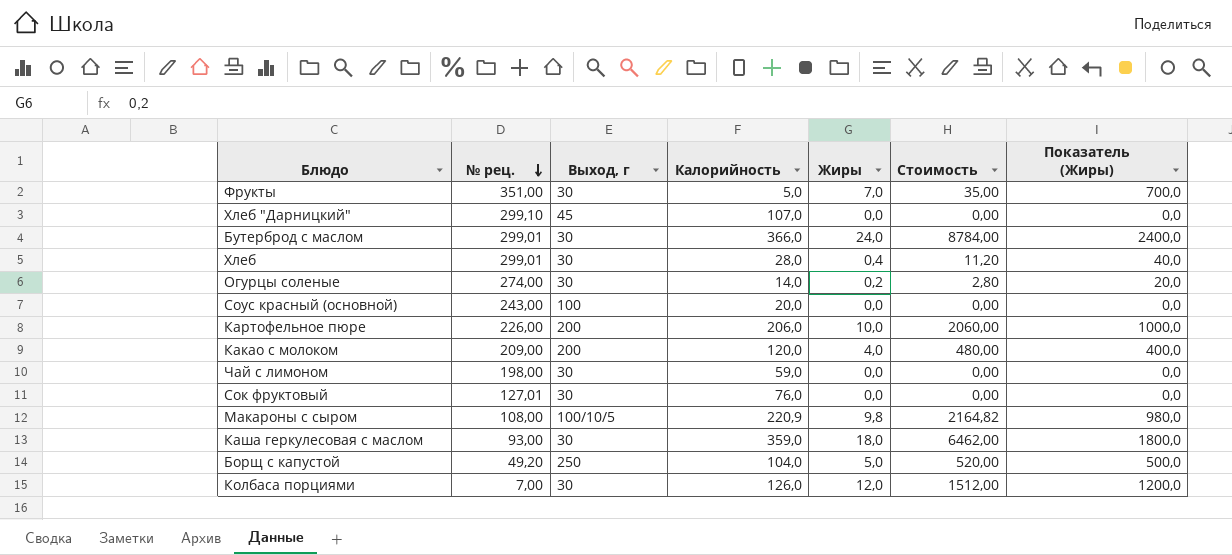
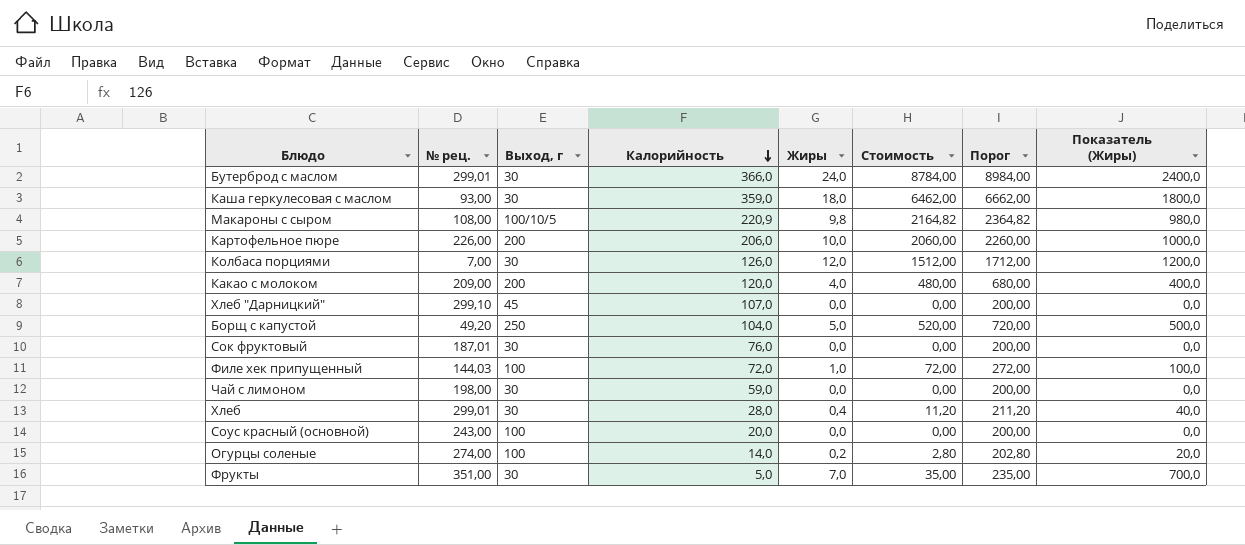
row order: № рец. descending -> Калорийность descending
column Порог | formula: none -> [Стоимость] + 200
Сок фруктовый | № рец.: 127,01 -> 187,01
row Филе хек припущенный: none -> 144,03 | 100 | 72,0 | 1,0 | 72,00 | 272,00 | 100,0
Огурцы соленые | Выход, г: 30 -> 100

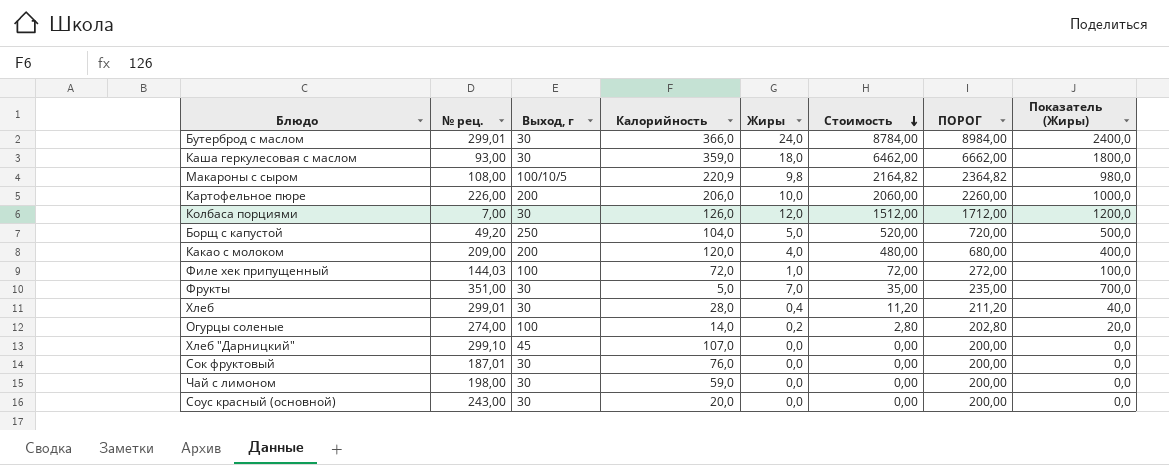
row order: Калорийность descending -> Стоимость descending
column name: Порог -> ПОРОГ
Соус красный (основной) | Выход, г: 100 -> 30

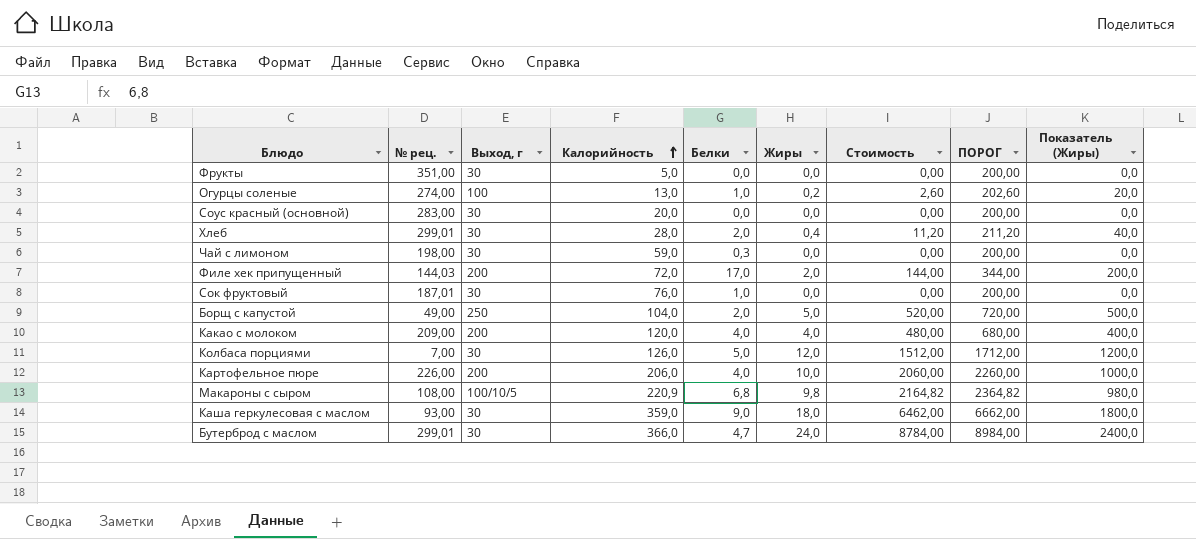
row order: Стоимость descending -> Калорийность ascending
column Белки | position: none -> 5
row Хлеб "Дарницкий": 299,10 | 45 | 107,0 | 0,0 | 0,00 | 200,00 | 0,0 -> none
Фрукты | Жиры: 7,0 -> 0,0
Фрукты | Стоимость: 35,00 -> 0,00
Фрукты | ПОРОГ: 235,00 -> 200,00
Фрукты | Показатель (Жиры): 700,0 -> 0,0
Огурцы соленые | Калорийность: 14,0 -> 13,0
Огурцы соленые | Стоимость: 2,80 -> 2,60
Огурцы соленые | ПОРОГ: 202,80 -> 202,60
Соус красный (основной) | № рец.: 243,00 -> 283,00
Филе хек припущенный | Выход, г: 100 -> 200
Филе хек припущенный | Жиры: 1,0 -> 2,0
Филе хек припущенный | Стоимость: 72,00 -> 144,00
Филе хек припущенный | ПОРОГ: 272,00 -> 344,00
Филе хек припущенный | Показатель (Жиры): 100,0 -> 200,0
Борщ с капустой | № рец.: 49,20 -> 49,00

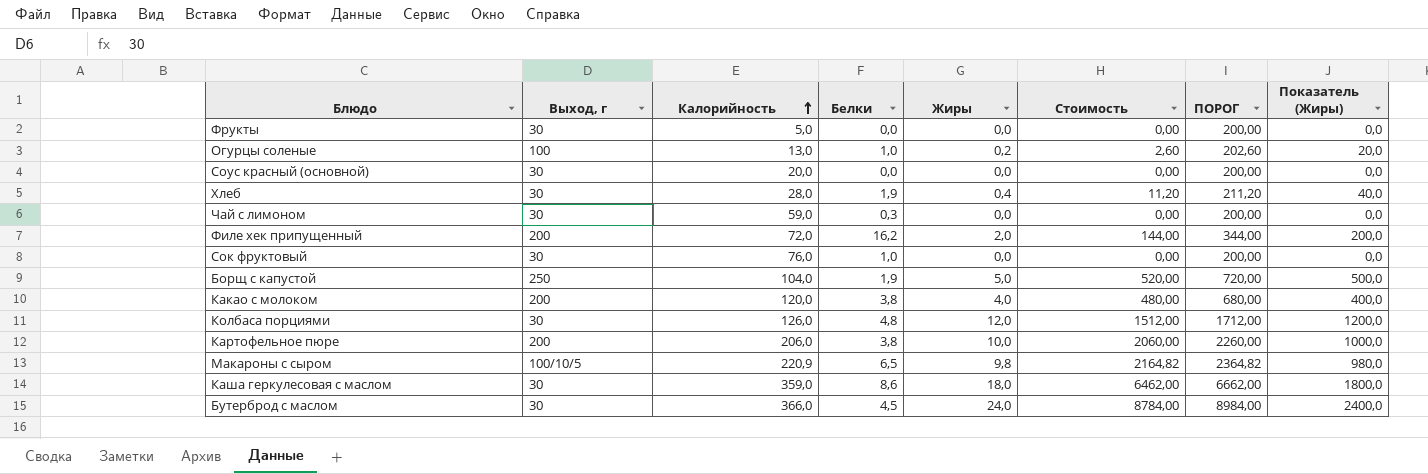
column № рец. | position: 2 -> none
Хлеб | Белки: 2,0 -> 1,9
Филе хек припущенный | Белки: 17,0 -> 16,2
Борщ с капустой | Белки: 2,0 -> 1,9
Какао с молоком | Белки: 4,0 -> 3,8
Колбаса порциями | Белки: 5,0 -> 4,8
Картофельное пюре | Белки: 4,0 -> 3,8
Макароны с сыром | Белки: 6,8 -> 6,5
Каша геркулесовая с маслом | Белки: 9,0 -> 8,6
Бутерброд с маслом | Белки: 4,7 -> 4,5

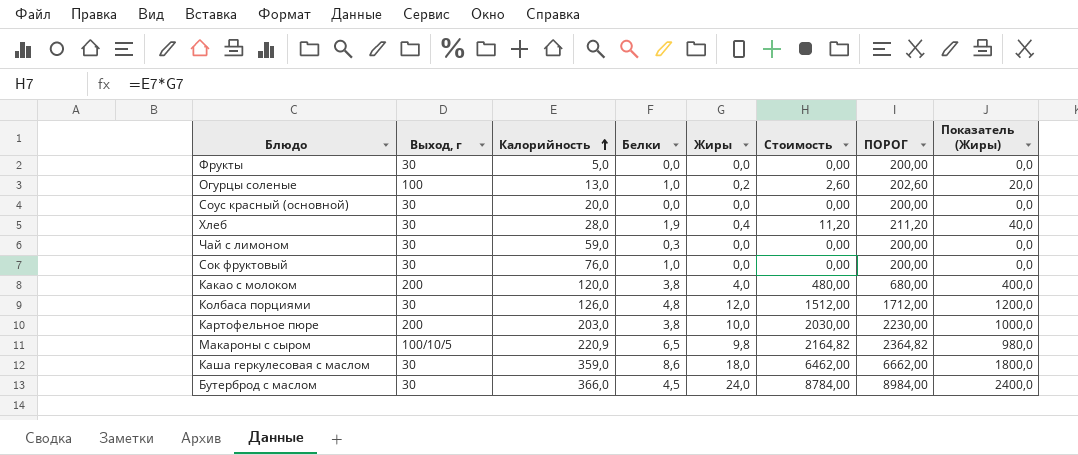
row Филе хек припущенный: 200 | 72,0 | 16,2 | 2,0 | 144,00 | 344,00 | 200,0 -> none
row Борщ с капустой: 250 | 104,0 | 1,9 | 5,0 | 520,00 | 720,00 | 500,0 -> none
Картофельное пюре | Калорийность: 206,0 -> 203,0
Картофельное пюре | Стоимость: 2060,00 -> 2030,00
Картофельное пюре | ПОРОГ: 2260,00 -> 2230,00

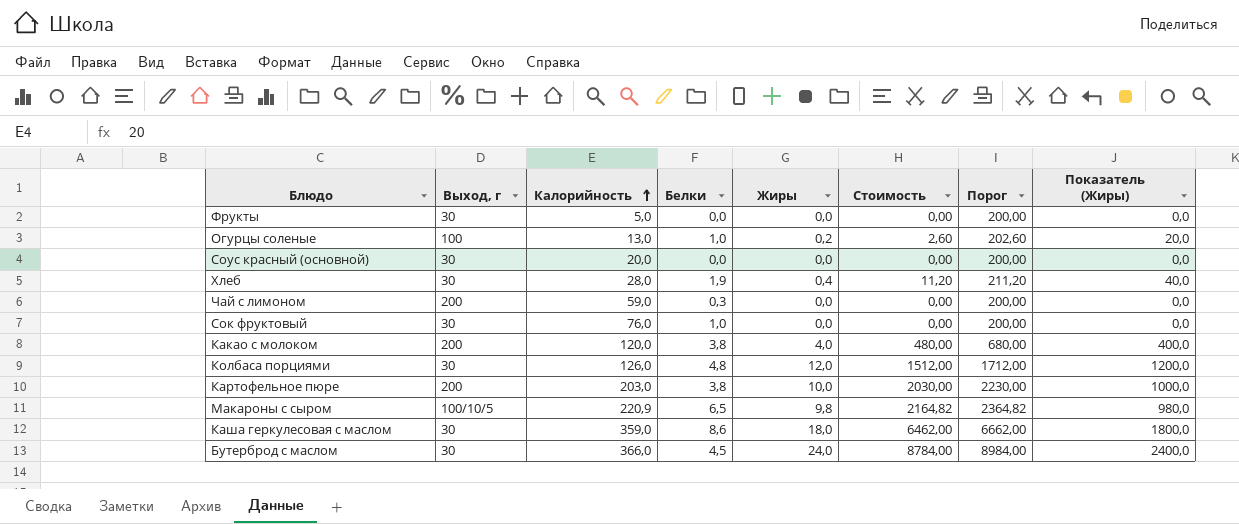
column name: ПОРОГ -> Порог
Чай с лимоном | Выход, г: 30 -> 200

